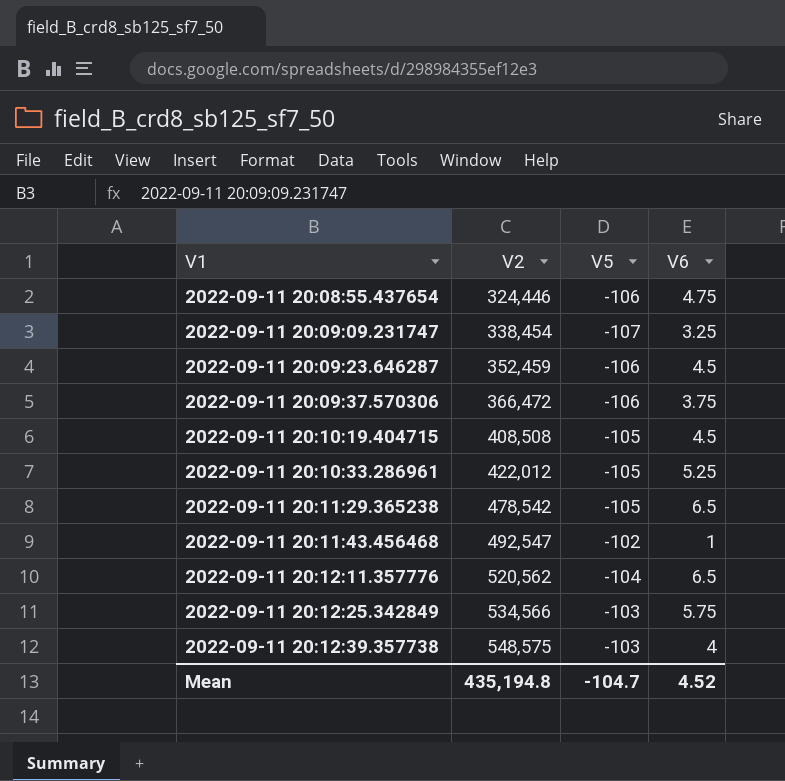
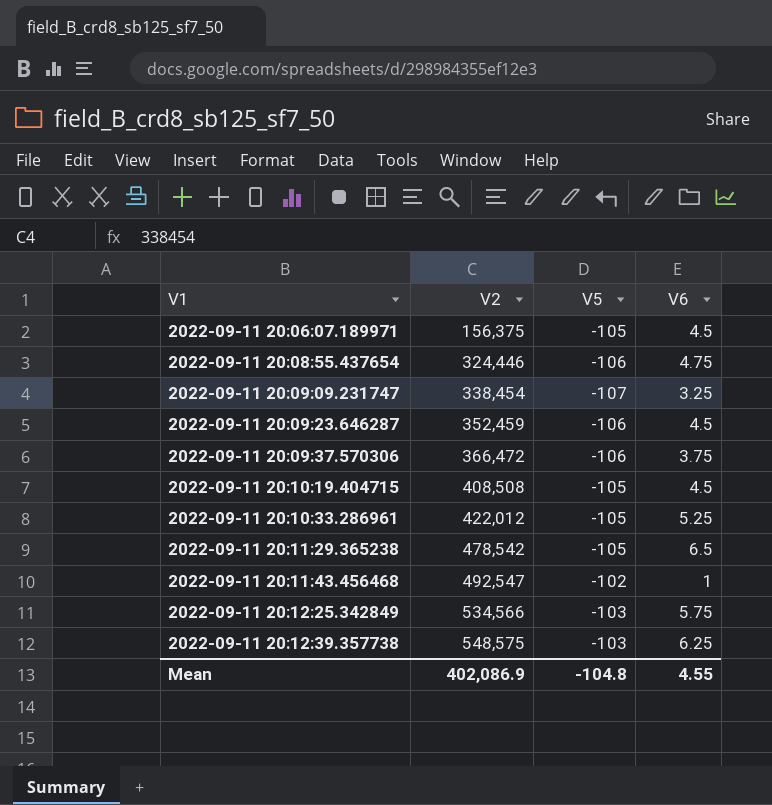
row 2022-09-11 20:12:11.357776: 520,562 | -104 | 6.5 -> none
row 2022-09-11 20:06:07.189971: none -> 156,375 | -105 | 4.5
2022-09-11 20:12:39.357738 | V6: 4 -> 6.25
Mean | V2: 435,194.8 -> 402,086.9
Mean | V5: -104.7 -> -104.8
Mean | V6: 4.52 -> 4.55

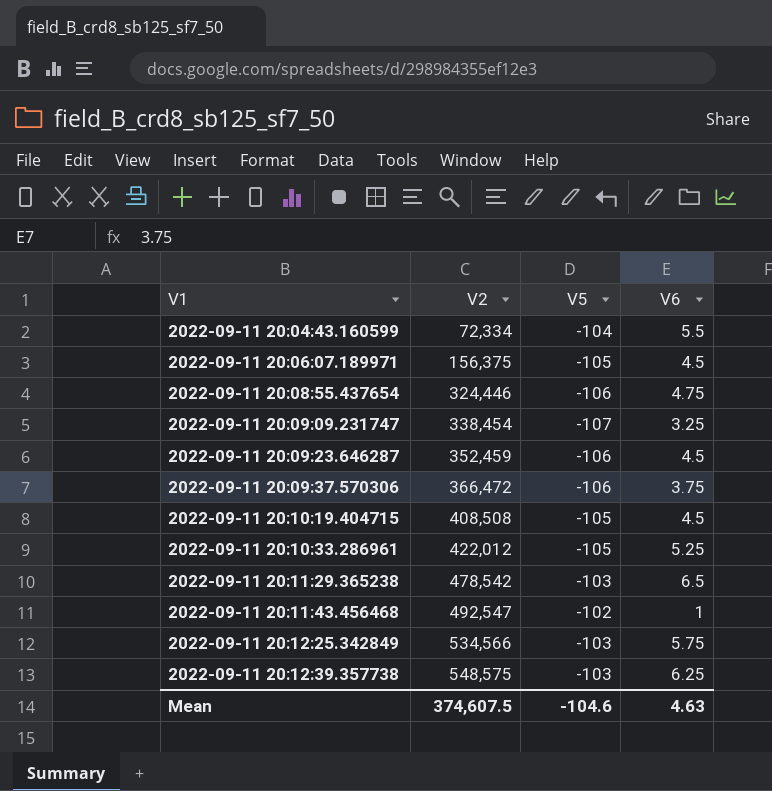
row 2022-09-11 20:04:43.160599: none -> 72,334 | -104 | 5.5
2022-09-11 20:11:29.365238 | V5: -105 -> -103
Mean | V2: 402,086.9 -> 374,607.5
Mean | V5: -104.8 -> -104.6
Mean | V6: 4.55 -> 4.63

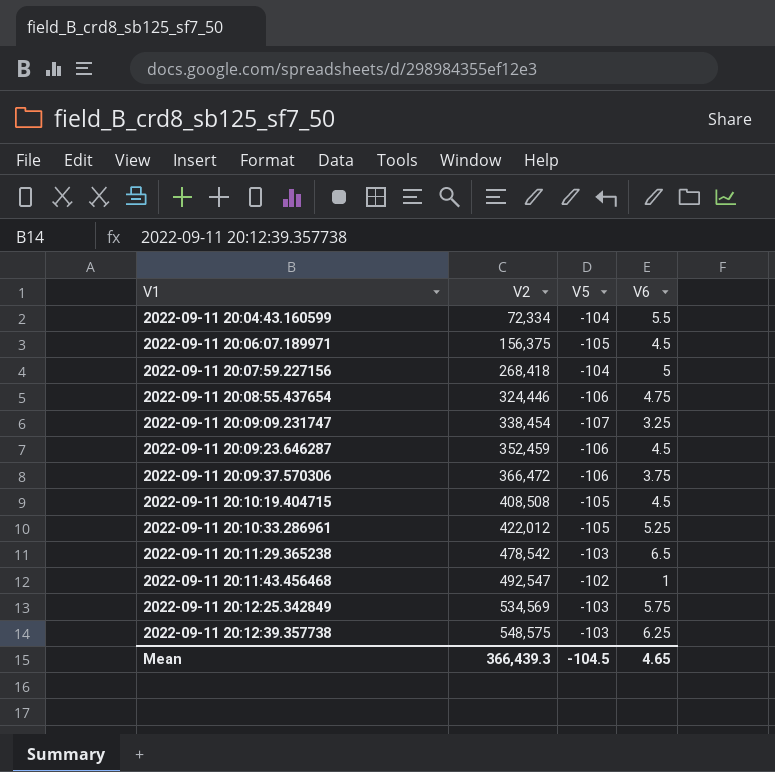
row 2022-09-11 20:07:59.227156: none -> 268,418 | -104 | 5
2022-09-11 20:12:25.342849 | V2: 534,566 -> 534,569
Mean | V2: 374,607.5 -> 366,439.3
Mean | V5: -104.6 -> -104.5
Mean | V6: 4.63 -> 4.65

